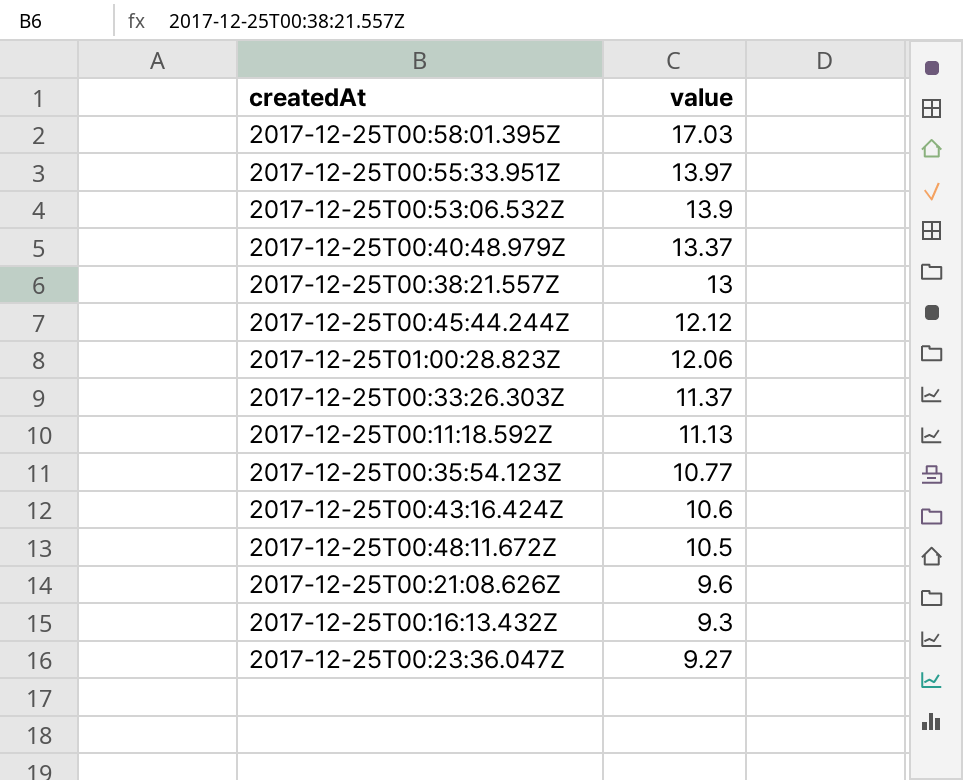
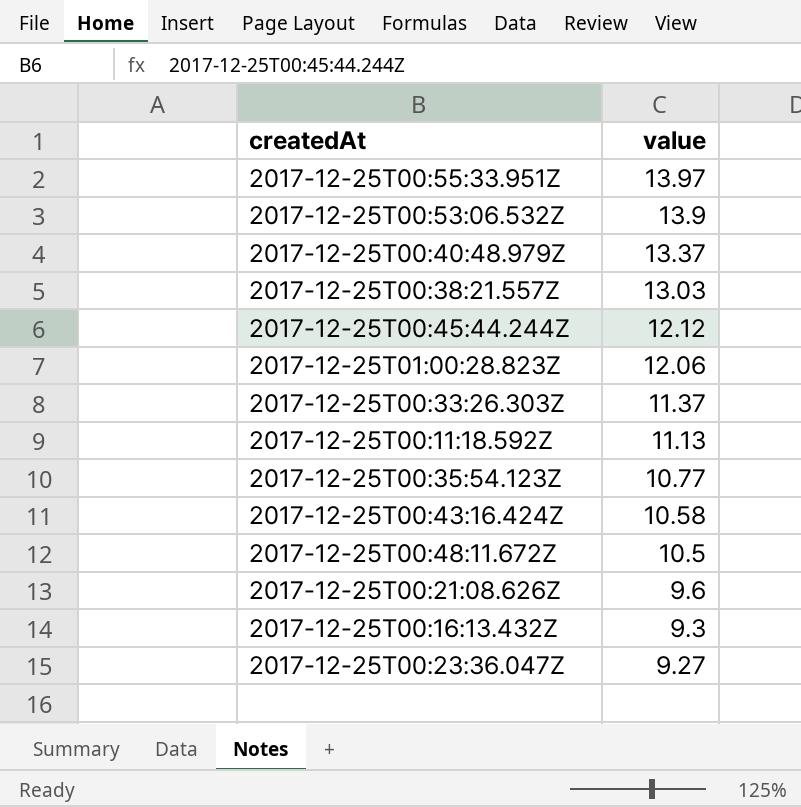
row 2017-12-25T00:58:01.395Z: 17.03 -> none
2017-12-25T00:38:21.557Z | value: 13 -> 13.03
2017-12-25T00:43:16.424Z | value: 10.6 -> 10.58

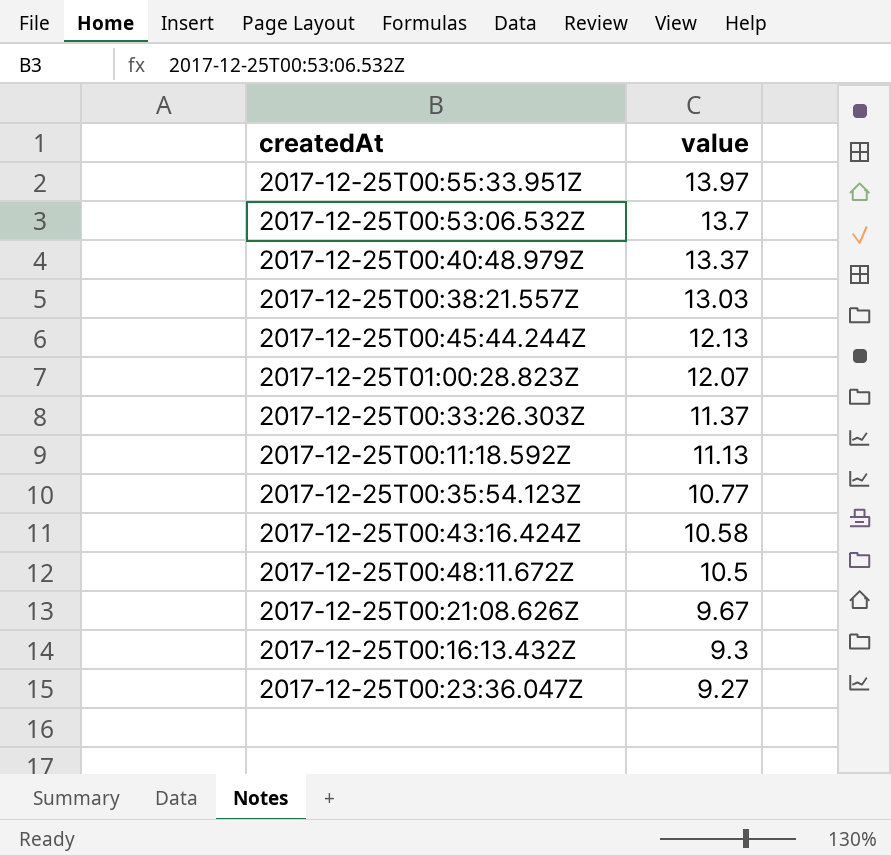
2017-12-25T00:53:06.532Z | value: 13.9 -> 13.7
2017-12-25T00:45:44.244Z | value: 12.12 -> 12.13
2017-12-25T01:00:28.823Z | value: 12.06 -> 12.07
2017-12-25T00:21:08.626Z | value: 9.6 -> 9.67

